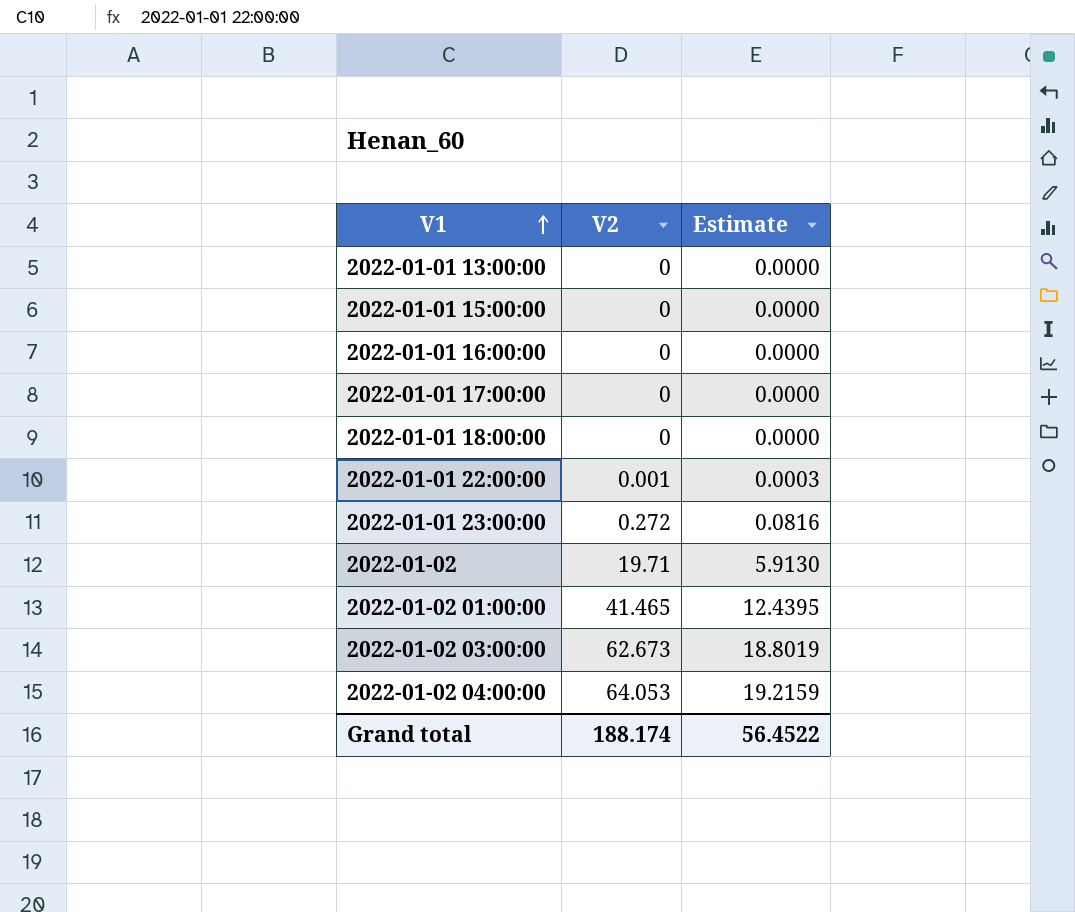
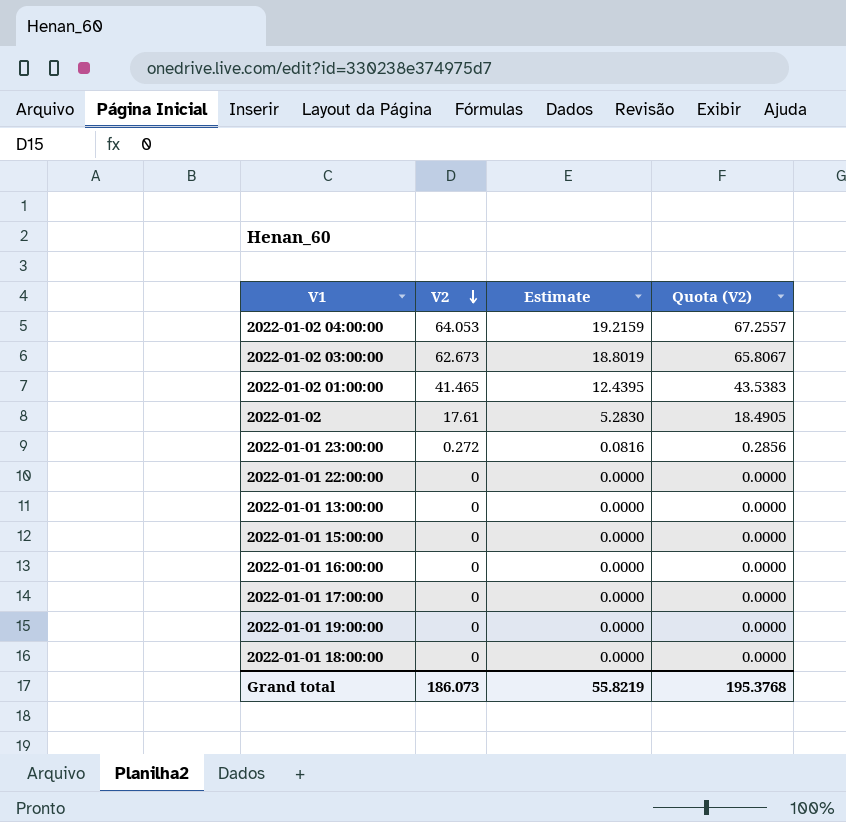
row order: V1 ascending -> V2 descending
column Quota (V2) | formula: none -> [V2] * 1.05
2022-01-02 | V2: 19.71 -> 17.61
2022-01-02 | Estimate: 5.9130 -> 5.2830
2022-01-01 22:00:00 | V2: 0.001 -> 0
2022-01-01 22:00:00 | Estimate: 0.0003 -> 0.0000
row 2022-01-01 19:00:00: none -> 0 | 0.0000 | 0.0000
Grand total | V2: 188.174 -> 186.073
Grand total | Estimate: 56.4522 -> 55.8219

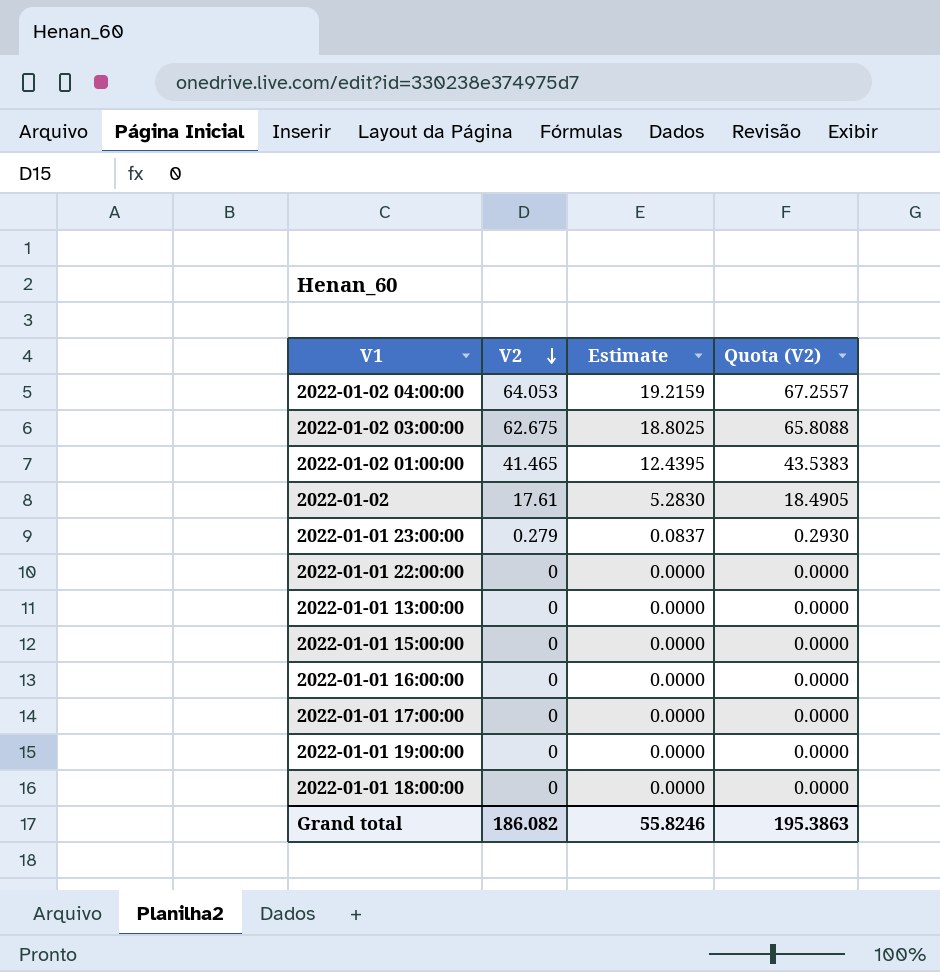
2022-01-02 03:00:00 | V2: 62.673 -> 62.675
2022-01-02 03:00:00 | Estimate: 18.8019 -> 18.8025
2022-01-02 03:00:00 | Quota (V2): 65.8067 -> 65.8088
2022-01-01 23:00:00 | V2: 0.272 -> 0.279
2022-01-01 23:00:00 | Estimate: 0.0816 -> 0.0837
2022-01-01 23:00:00 | Quota (V2): 0.2856 -> 0.2930
Grand total | V2: 186.073 -> 186.082
Grand total | Estimate: 55.8219 -> 55.8246
Grand total | Quota (V2): 195.3768 -> 195.3863

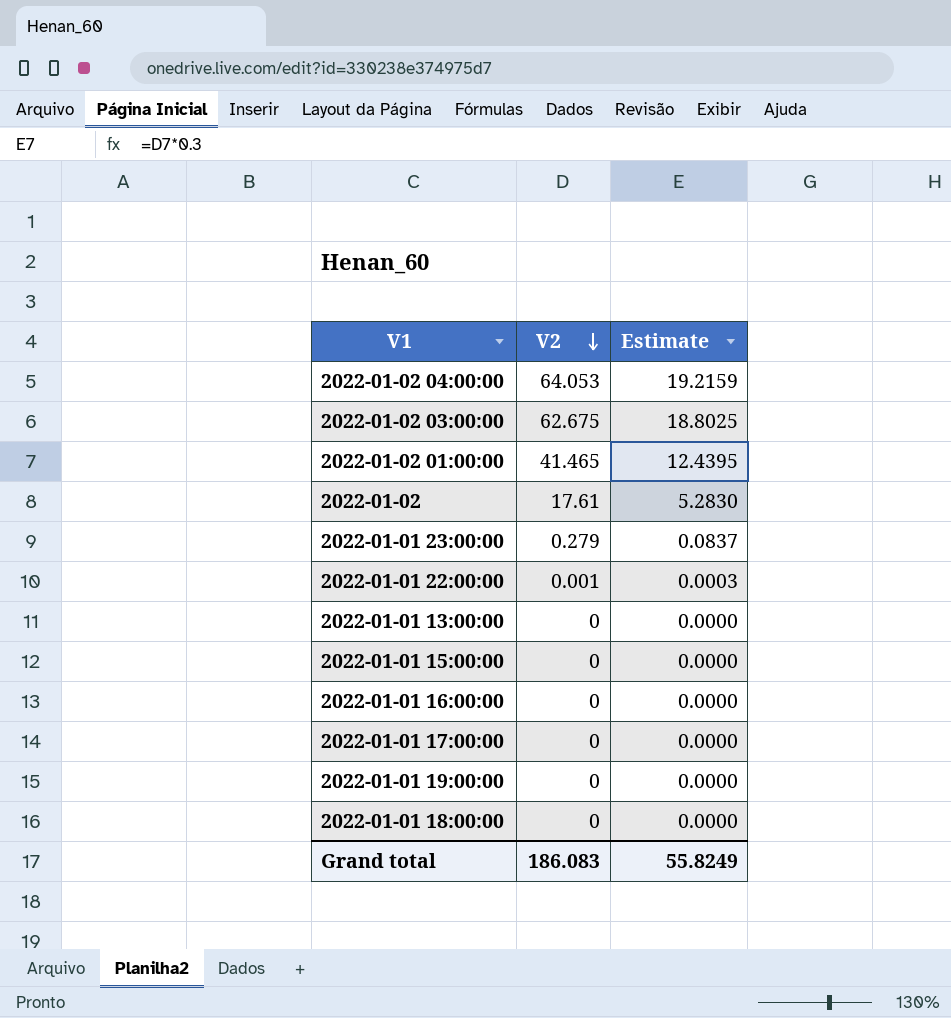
column Quota (V2) | formula: [V2] * 1.05 -> none
2022-01-01 22:00:00 | V2: 0 -> 0.001
2022-01-01 22:00:00 | Estimate: 0.0000 -> 0.0003
Grand total | V2: 186.082 -> 186.083
Grand total | Estimate: 55.8246 -> 55.8249

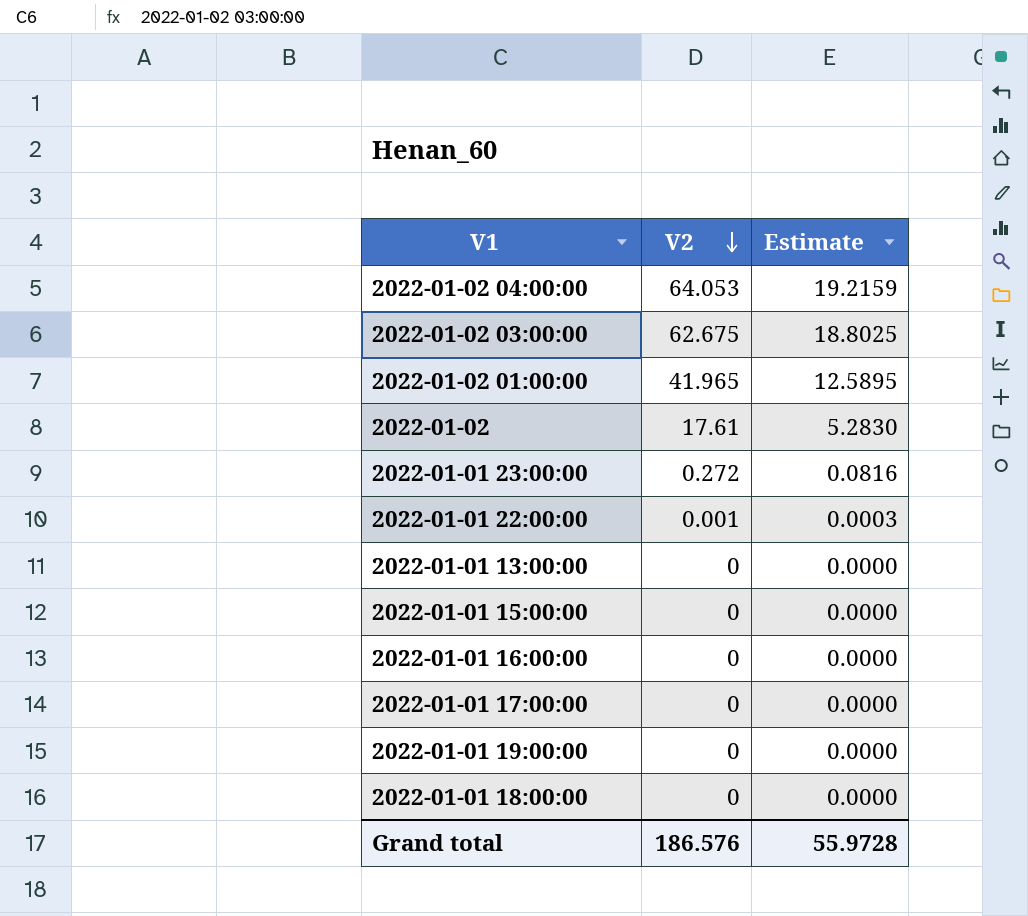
2022-01-02 01:00:00 | V2: 41.465 -> 41.965
2022-01-02 01:00:00 | Estimate: 12.4395 -> 12.5895
2022-01-01 23:00:00 | V2: 0.279 -> 0.272
2022-01-01 23:00:00 | Estimate: 0.0837 -> 0.0816
Grand total | V2: 186.083 -> 186.576
Grand total | Estimate: 55.8249 -> 55.9728

